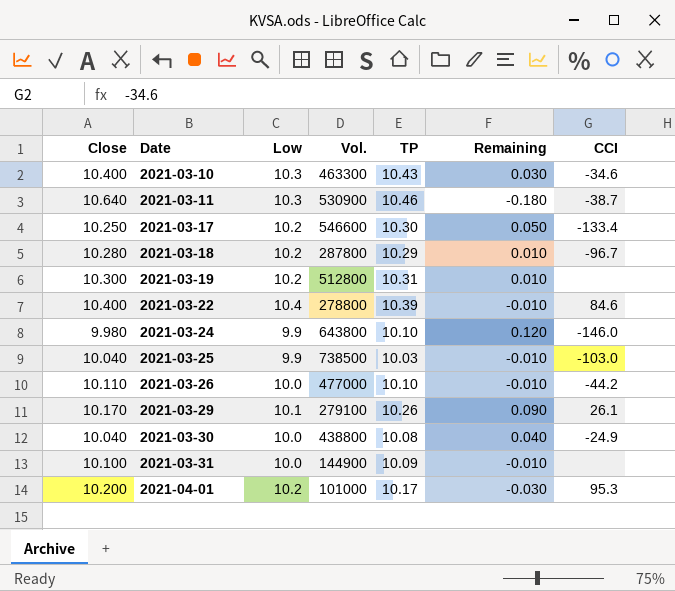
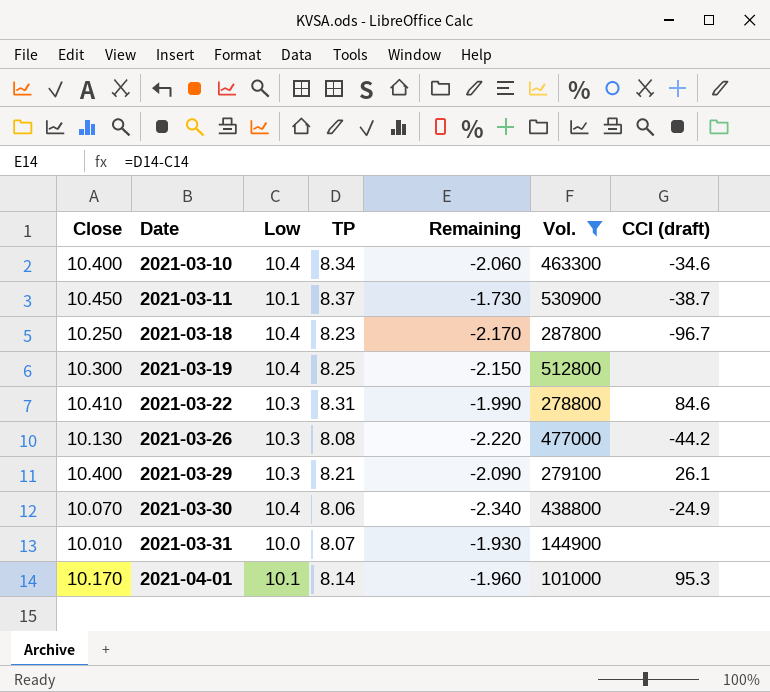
filter: none -> Vol. <= 530900
column Remaining | formula: [TP] - [Close] -> [TP] - [Low]
column Vol. | position: 4 -> 6
column name: CCI -> CCI (draft)
2021-03-10 | Low: 10.3 -> 10.4
2021-03-10 | TP: 10.43 -> 8.34
2021-03-11 | Close: 10.640 -> 10.450
2021-03-11 | Low: 10.3 -> 10.1
2021-03-11 | TP: 10.46 -> 8.37
2021-03-18 | Close: 10.280 -> 10.250
2021-03-18 | Low: 10.2 -> 10.4
2021-03-18 | TP: 10.29 -> 8.23
2021-03-19 | Low: 10.2 -> 10.4
2021-03-19 | TP: 10.31 -> 8.25
2021-03-22 | Close: 10.400 -> 10.410
2021-03-22 | Low: 10.4 -> 10.3
2021-03-22 | TP: 10.39 -> 8.31
2021-03-26 | Close: 10.110 -> 10.130
2021-03-26 | Low: 10.0 -> 10.3
2021-03-26 | TP: 10.10 -> 8.08
2021-03-29 | Close: 10.170 -> 10.400
2021-03-29 | Low: 10.1 -> 10.3
2021-03-29 | TP: 10.26 -> 8.21
2021-03-30 | Close: 10.040 -> 10.070
2021-03-30 | Low: 10.0 -> 10.4
2021-03-30 | TP: 10.08 -> 8.06
2021-03-31 | Close: 10.100 -> 10.010
2021-03-31 | TP: 10.09 -> 8.07
2021-04-01 | Close: 10.200 -> 10.170
2021-04-01 | Low: 10.2 -> 10.1
2021-04-01 | TP: 10.17 -> 8.14

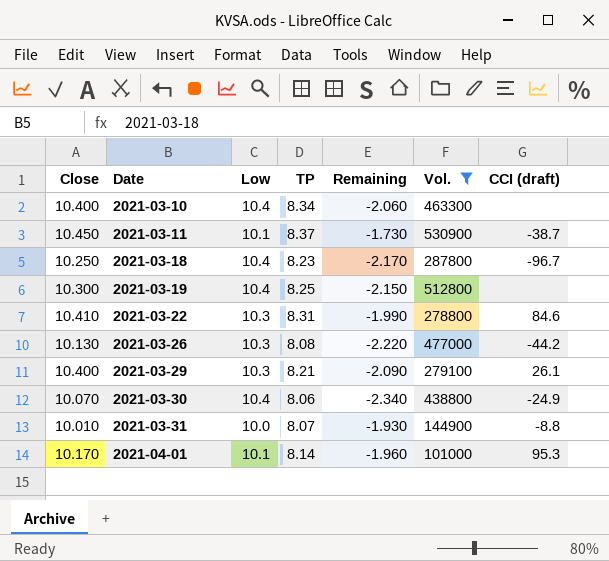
2021-03-10 | CCI (draft): -34.6 -> none
2021-03-31 | CCI (draft): none -> -8.8

